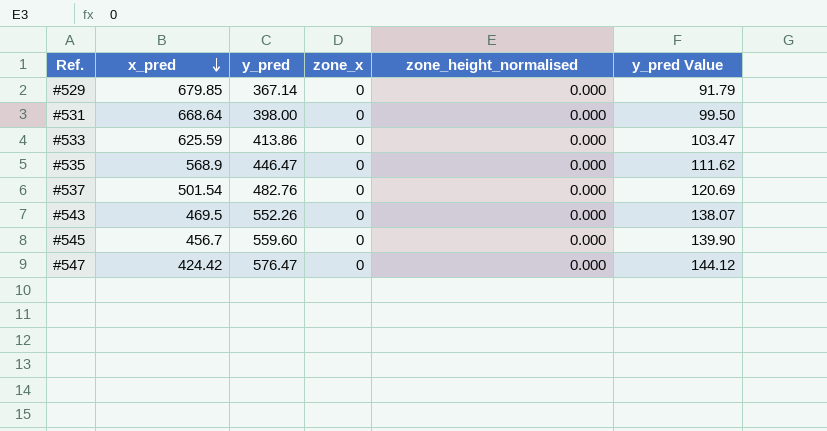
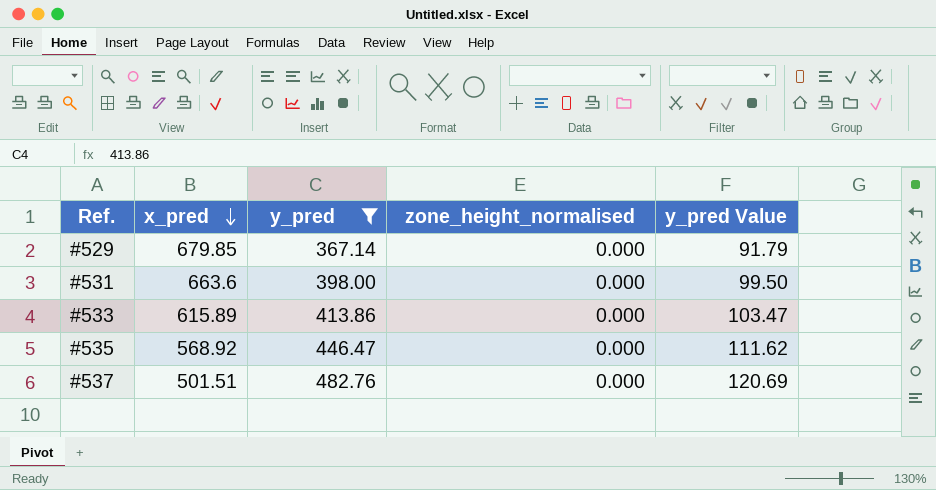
filter: none -> y_pred <= 482.76
column zone_x | position: 4 -> none
#531 | x_pred: 668.64 -> 663.6
#533 | x_pred: 625.59 -> 615.89
#535 | x_pred: 568.9 -> 568.92
#537 | x_pred: 501.54 -> 501.51

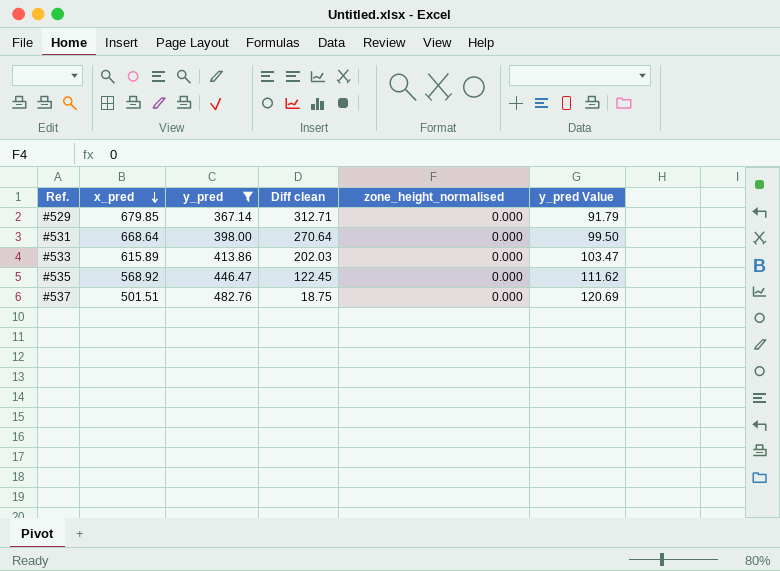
column Diff clean | formula: none -> [x_pred] - [y_pred]
#531 | x_pred: 663.6 -> 668.64

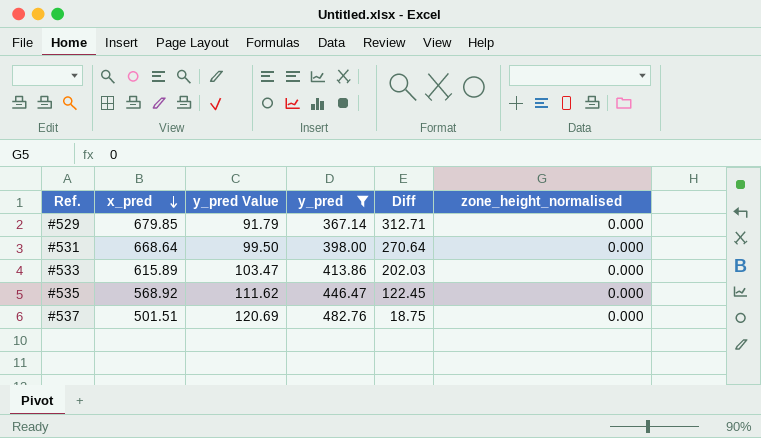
column y_pred Value | position: 6 -> 3
column name: Diff clean -> Diff

